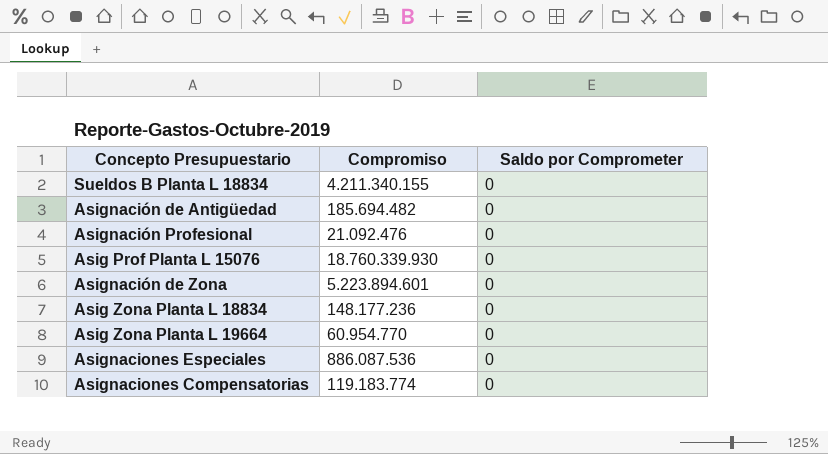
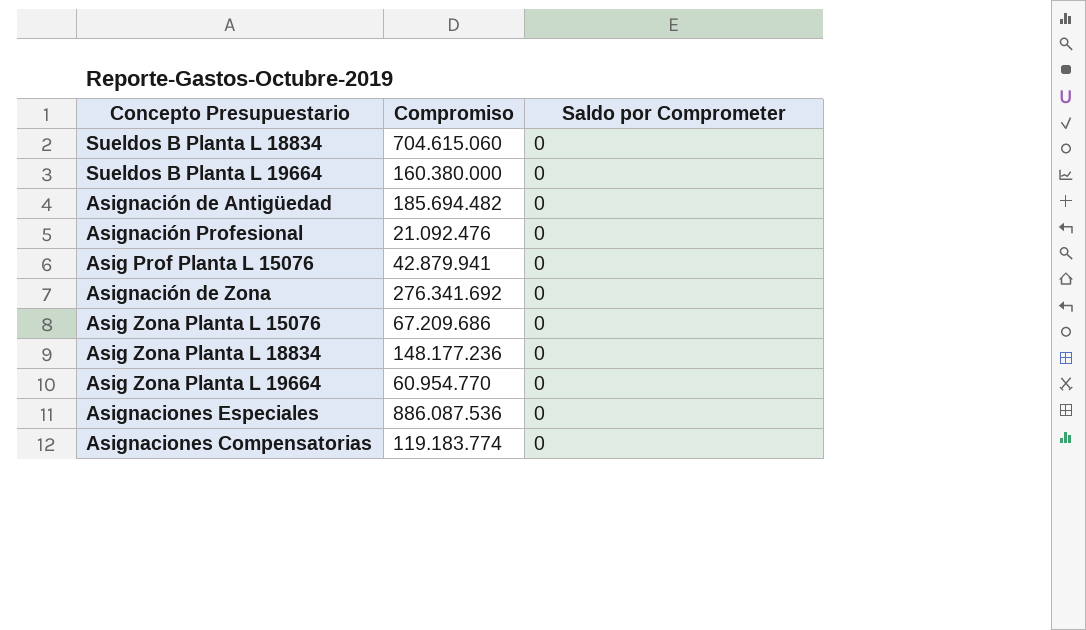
Sueldos B Planta L 18834 | Compromiso: 4.211.340.155 -> 704.615.060
row Sueldos B Planta L 19664: none -> 160.380.000 | 0
Asig Prof Planta L 15076 | Compromiso: 18.760.339.930 -> 42.879.941
Asignación de Zona | Compromiso: 5.223.894.601 -> 276.341.692
row Asig Zona Planta L 15076: none -> 67.209.686 | 0

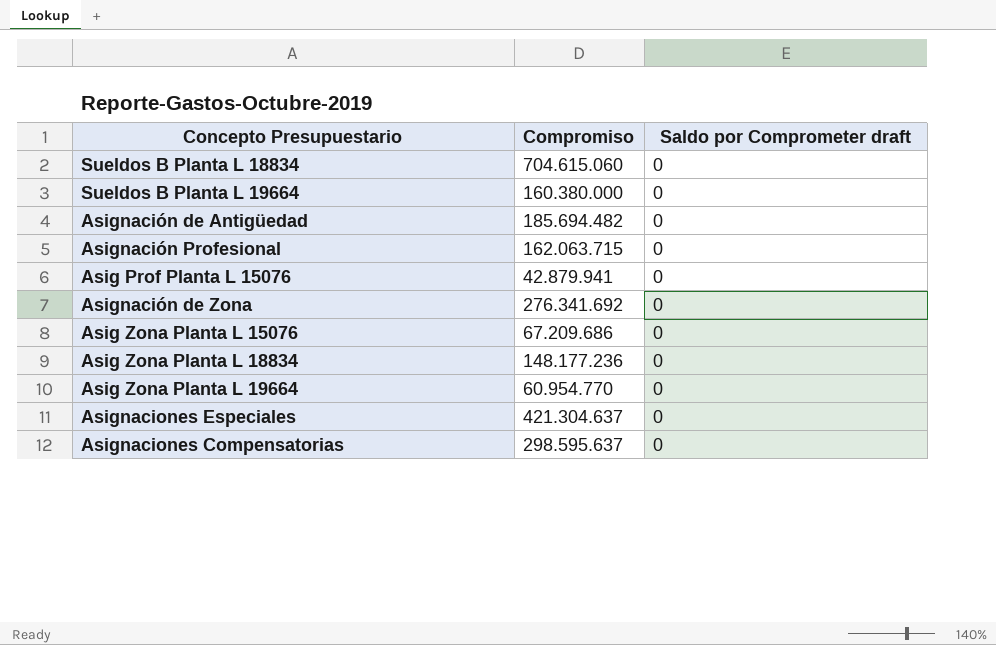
column name: Saldo por Comprometer -> Saldo por Comprometer draft
Asignación Profesional | Compromiso: 21.092.476 -> 162.063.715
Asignaciones Especiales | Compromiso: 886.087.536 -> 421.304.637
Asignaciones Compensatorias | Compromiso: 119.183.774 -> 298.595.637

